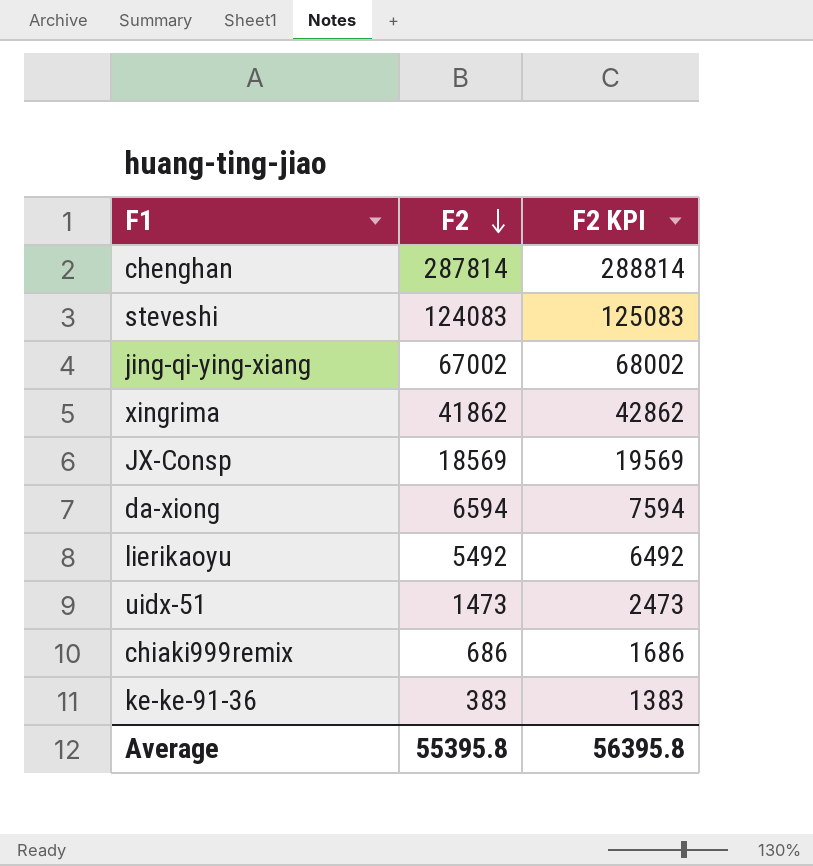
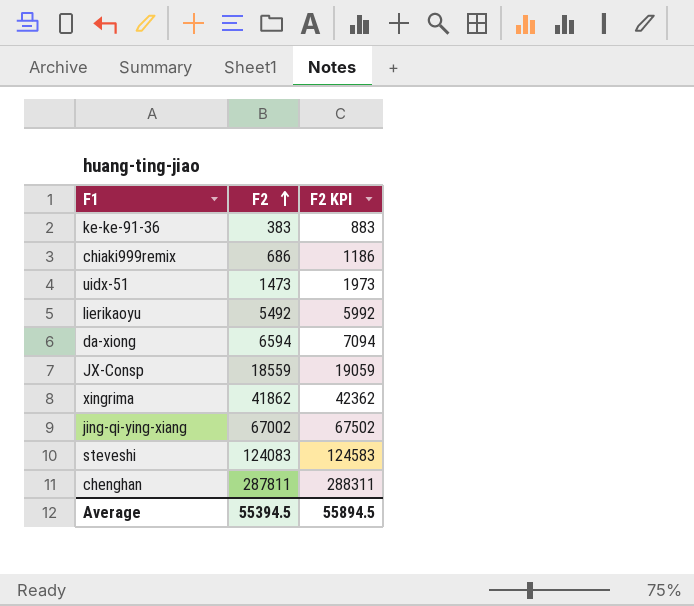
row order: F2 descending -> F2 ascending
column F2 KPI | formula: [F2] + 1000 -> [F2] + 500
JX-Consp | F2: 18569 -> 18559
chenghan | F2: 287814 -> 287811
Average | F2: 55395.8 -> 55394.5
Average | F2 KPI: 56395.8 -> 55894.5

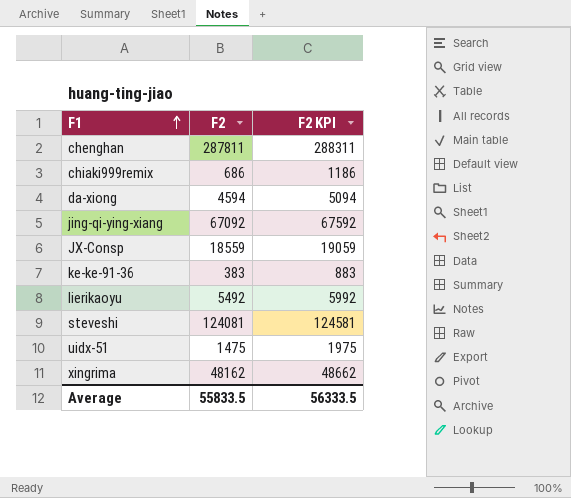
row order: F2 ascending -> F1 ascending
da-xiong | F2: 6594 -> 4594
da-xiong | F2 KPI: 7094 -> 5094
jing-qi-ying-xiang | F2: 67002 -> 67092
jing-qi-ying-xiang | F2 KPI: 67502 -> 67592
steveshi | F2: 124083 -> 124081
steveshi | F2 KPI: 124583 -> 124581
uidx-51 | F2: 1473 -> 1475
uidx-51 | F2 KPI: 1973 -> 1975
xingrima | F2: 41862 -> 48162
xingrima | F2 KPI: 42362 -> 48662
Average | F2: 55394.5 -> 55833.5
Average | F2 KPI: 55894.5 -> 56333.5

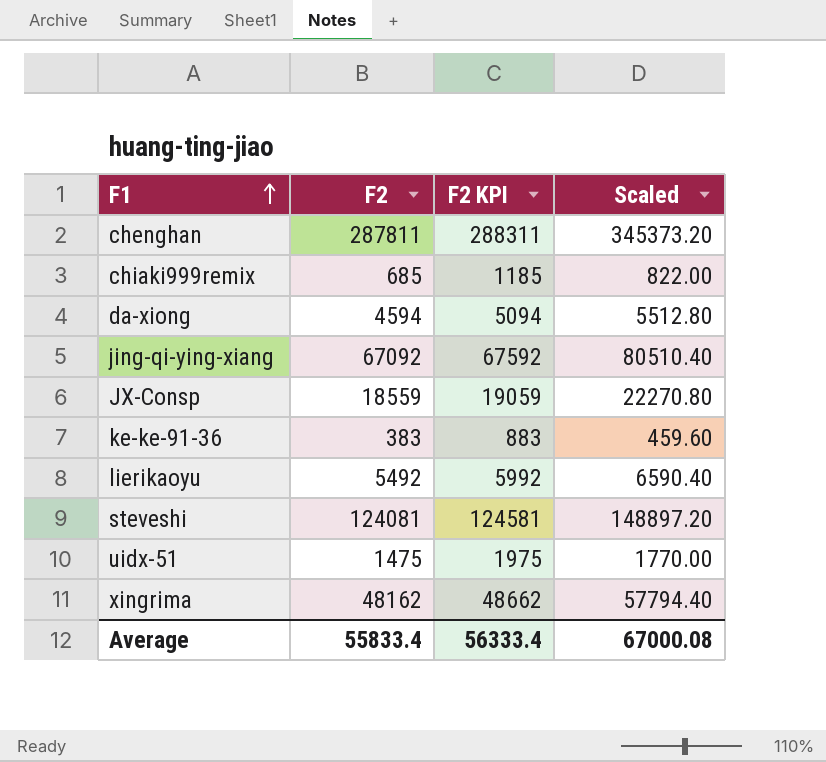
column Scaled | formula: none -> [F2] * 1.2
chiaki999remix | F2: 686 -> 685
chiaki999remix | F2 KPI: 1186 -> 1185
Average | F2: 55833.5 -> 55833.4
Average | F2 KPI: 56333.5 -> 56333.4

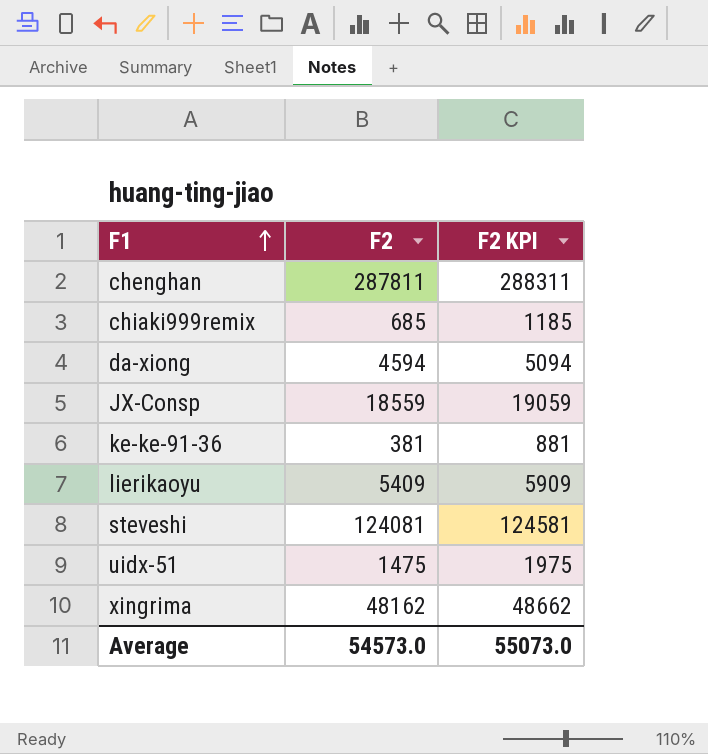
column Scaled | formula: [F2] * 1.2 -> none
row jing-qi-ying-xiang: 67092 | 67592 | 80510.40 -> none
ke-ke-91-36 | F2: 383 -> 381
ke-ke-91-36 | F2 KPI: 883 -> 881
lierikaoyu | F2: 5492 -> 5409
lierikaoyu | F2 KPI: 5992 -> 5909
Average | F2: 55833.4 -> 54573.0
Average | F2 KPI: 56333.4 -> 55073.0

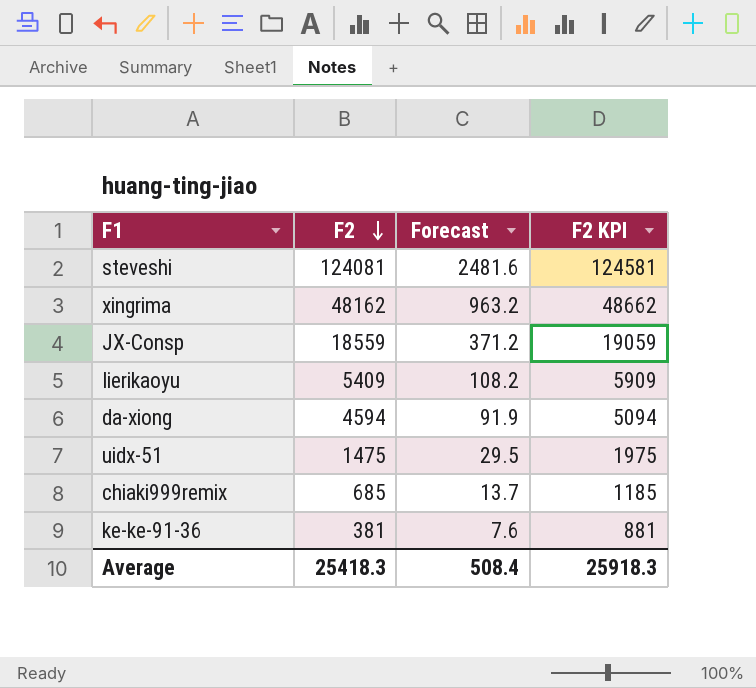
row order: F1 ascending -> F2 descending
column Forecast | formula: none -> [F2] * 0.02
row chenghan: 287811 | 288311 -> none
Average | F2: 54573.0 -> 25418.3
Average | F2 KPI: 55073.0 -> 25918.3

